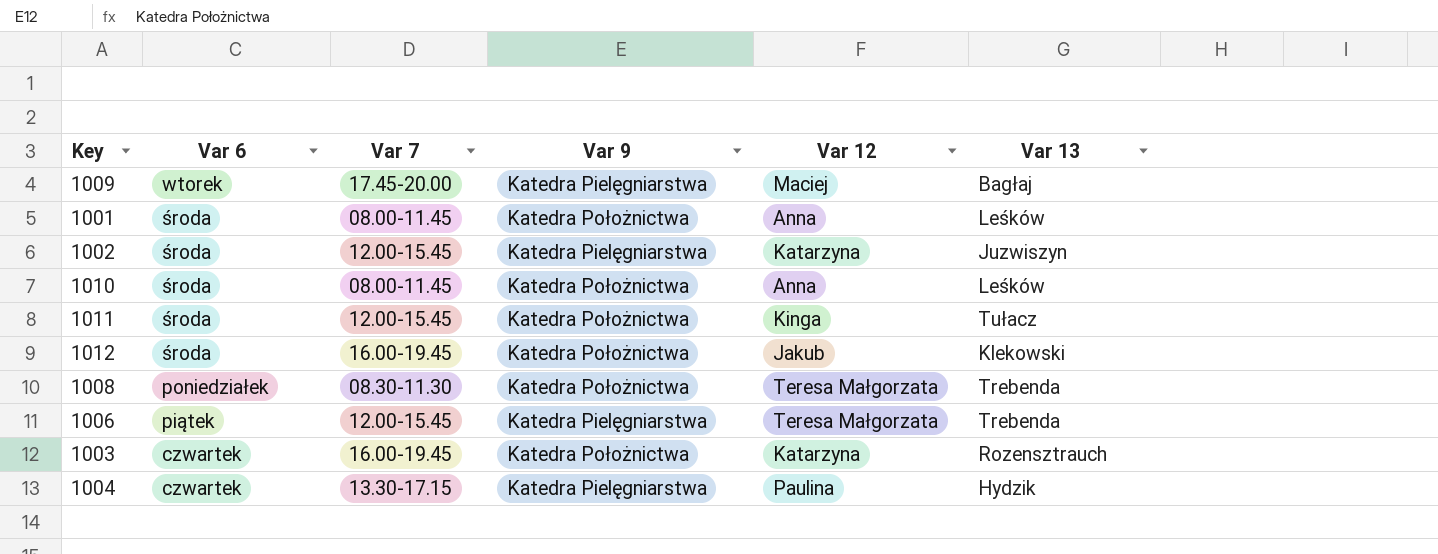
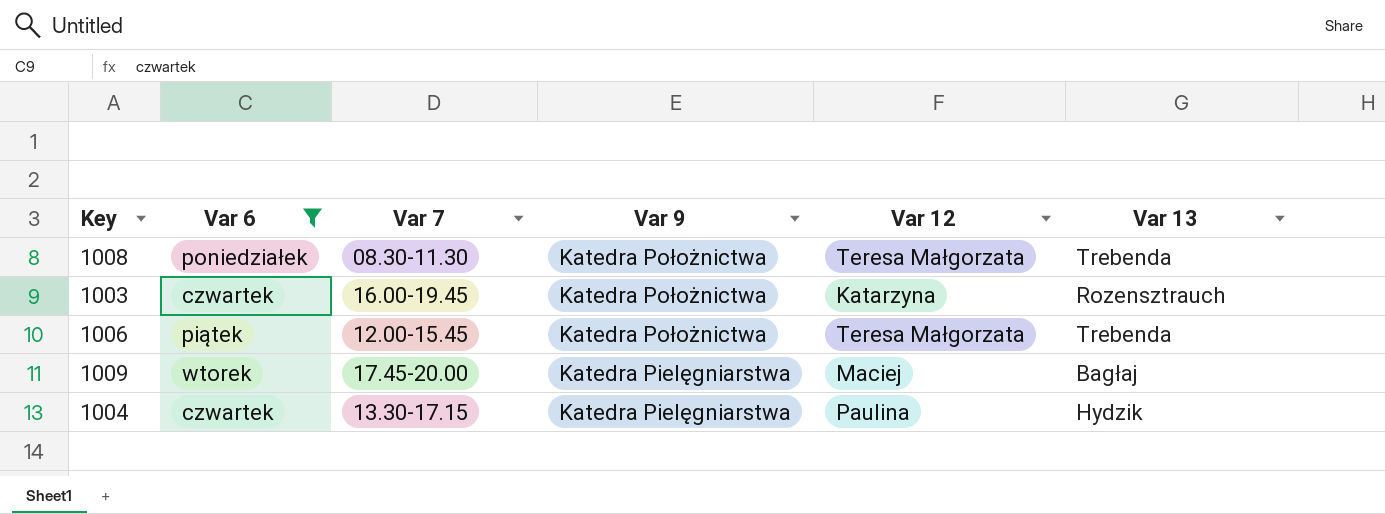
filter: none -> Var 6 != środa
row order: Var 6 descending -> Var 9 descending
1006 | Var 9: Katedra Pielęgniarstwa -> Katedra Położnictwa

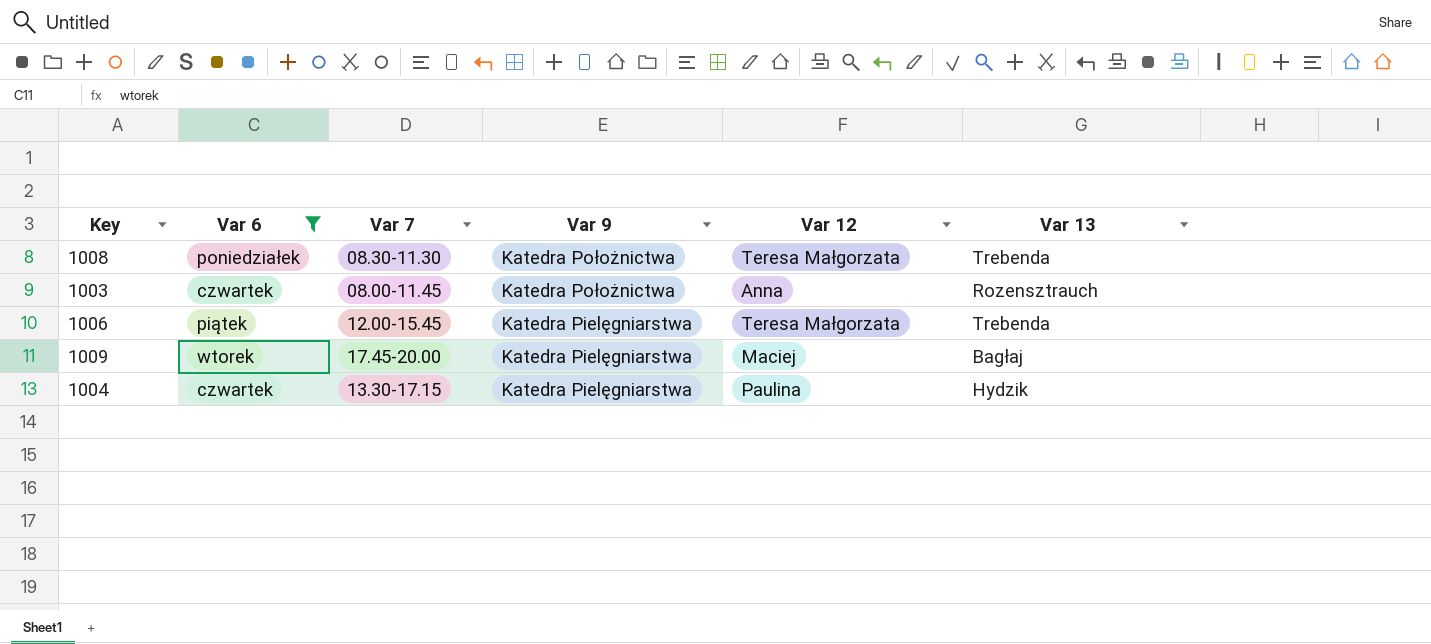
1003 | Var 7: 16.00-19.45 -> 08.00-11.45
1003 | Var 12: Katarzyna -> Anna
1006 | Var 9: Katedra Położnictwa -> Katedra Pielęgniarstwa

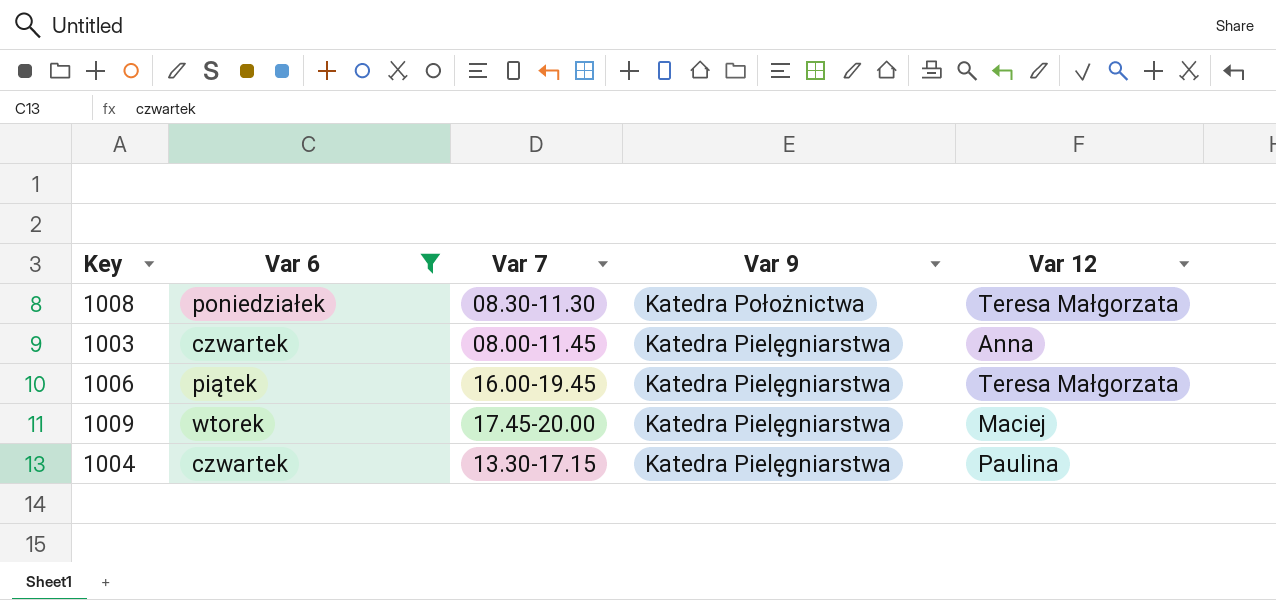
column Var 13 | position: 6 -> none
1003 | Var 9: Katedra Położnictwa -> Katedra Pielęgniarstwa
1006 | Var 7: 12.00-15.45 -> 16.00-19.45

